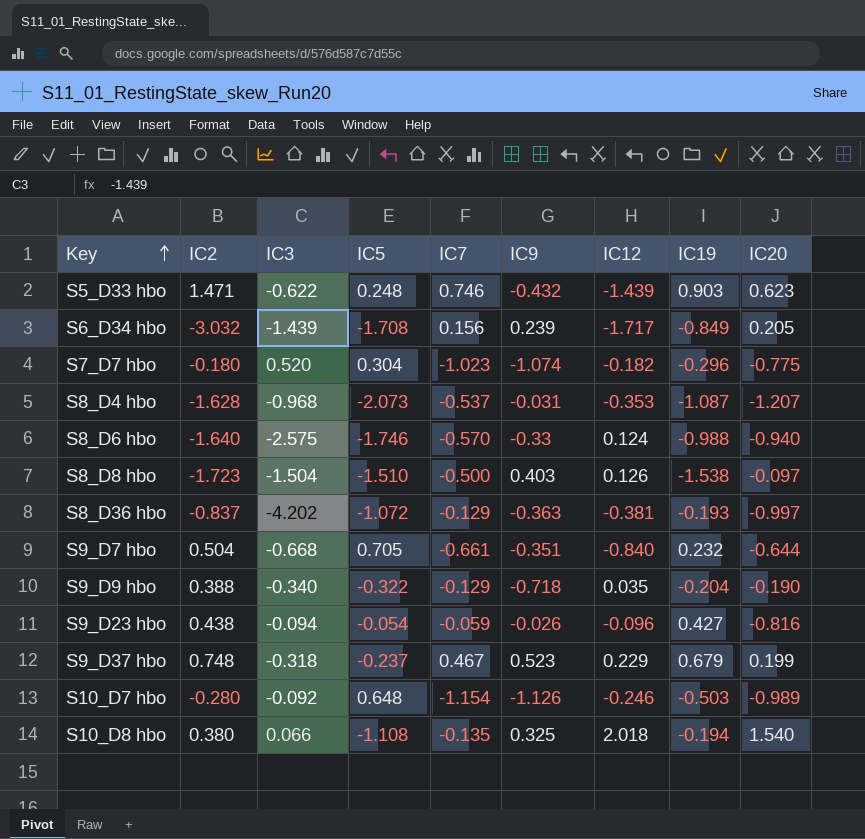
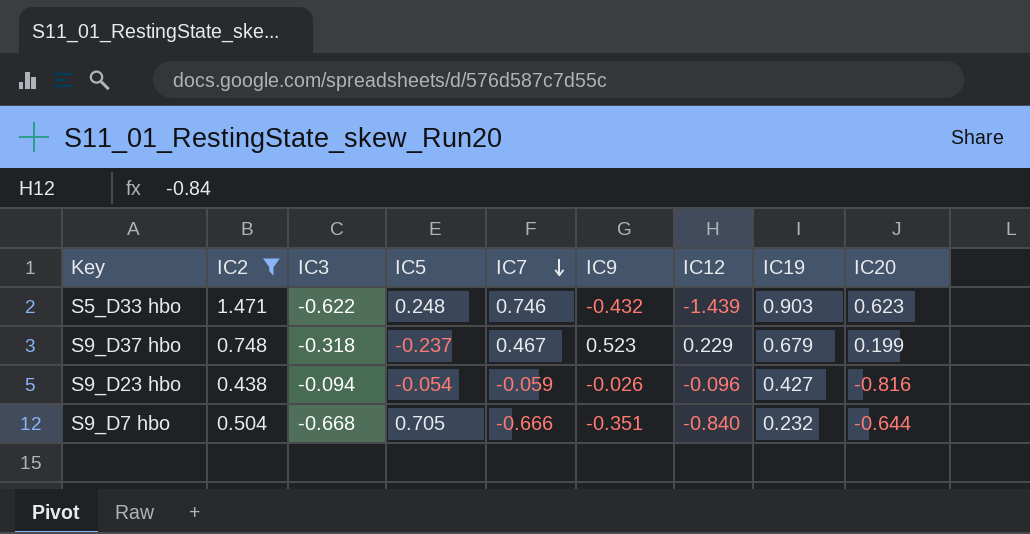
filter: none -> IC2 >= 0.438
row order: Key ascending -> IC7 descending
S9_D7 hbo | IC7: -0.661 -> -0.666

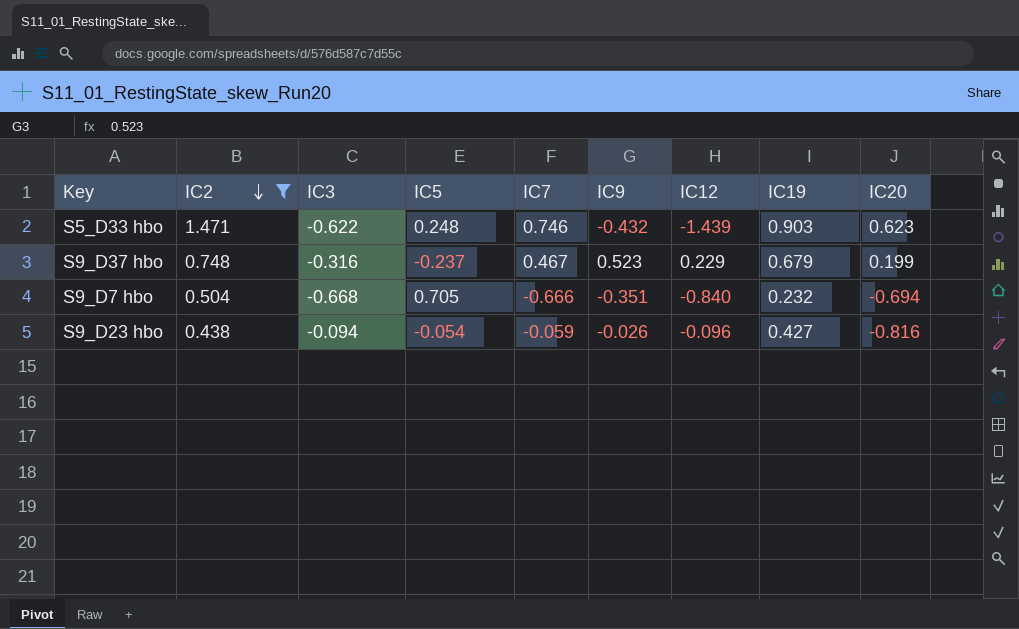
row order: IC7 descending -> IC2 descending
S9_D37 hbo | IC3: -0.318 -> -0.316
S9_D7 hbo | IC20: -0.644 -> -0.694

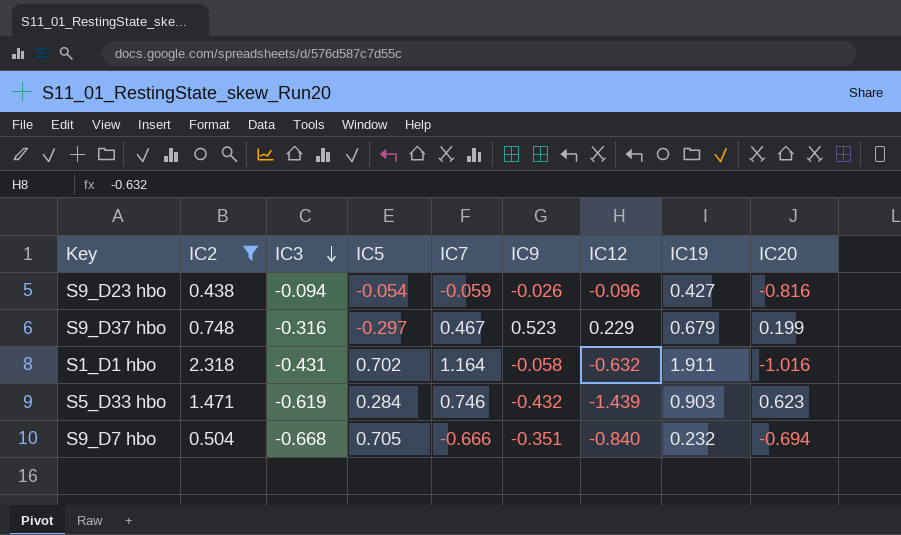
row order: IC2 descending -> IC3 descending
S9_D37 hbo | IC5: -0.237 -> -0.297
row S1_D1 hbo: none -> 2.318 | -0.431 | 0.702 | 1.164 | -0.058 | -0.632 | 1.911 | -1.016
S5_D33 hbo | IC3: -0.622 -> -0.619
S5_D33 hbo | IC5: 0.248 -> 0.284

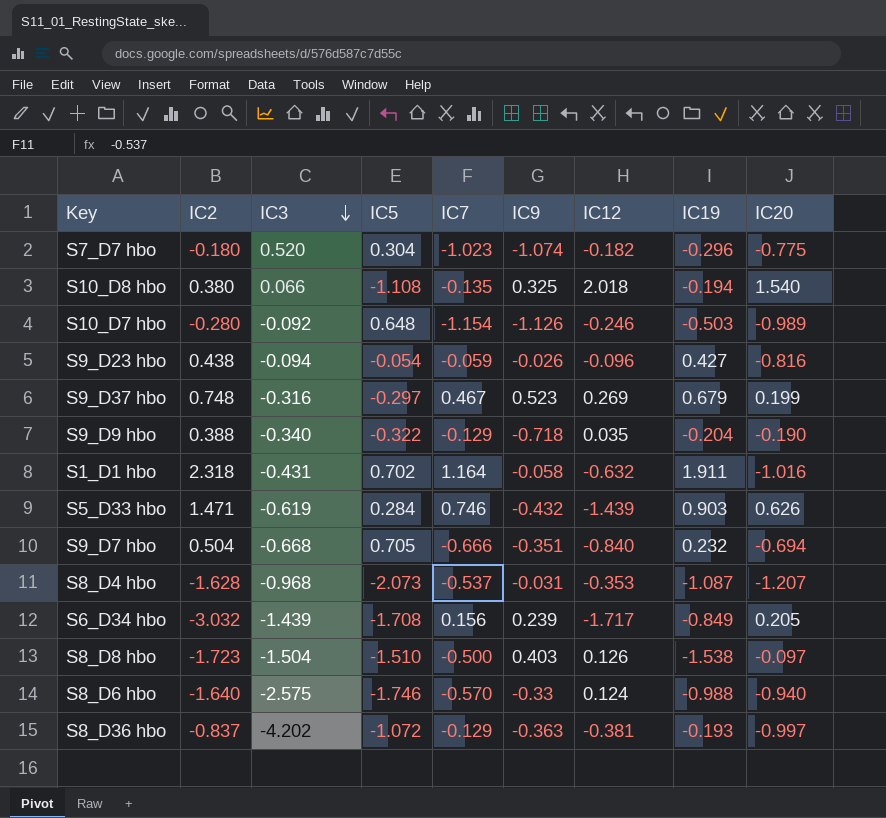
filter: IC2 >= 0.438 -> none
S9_D37 hbo | IC12: 0.229 -> 0.269
S5_D33 hbo | IC20: 0.623 -> 0.626

